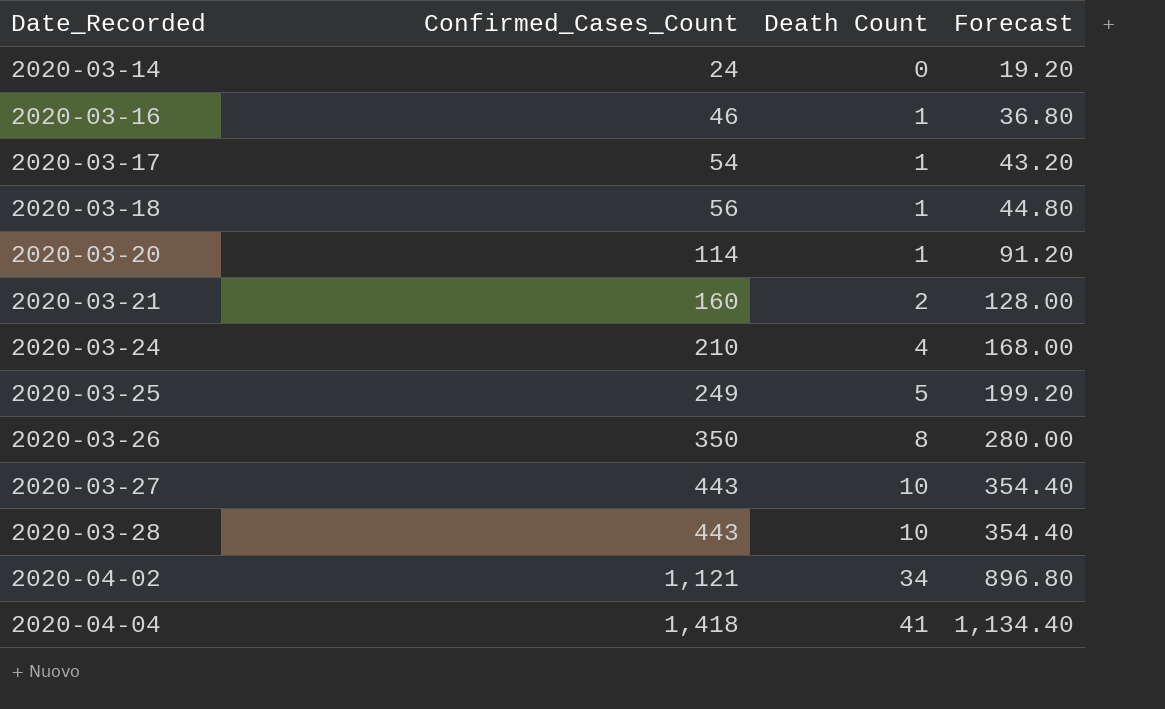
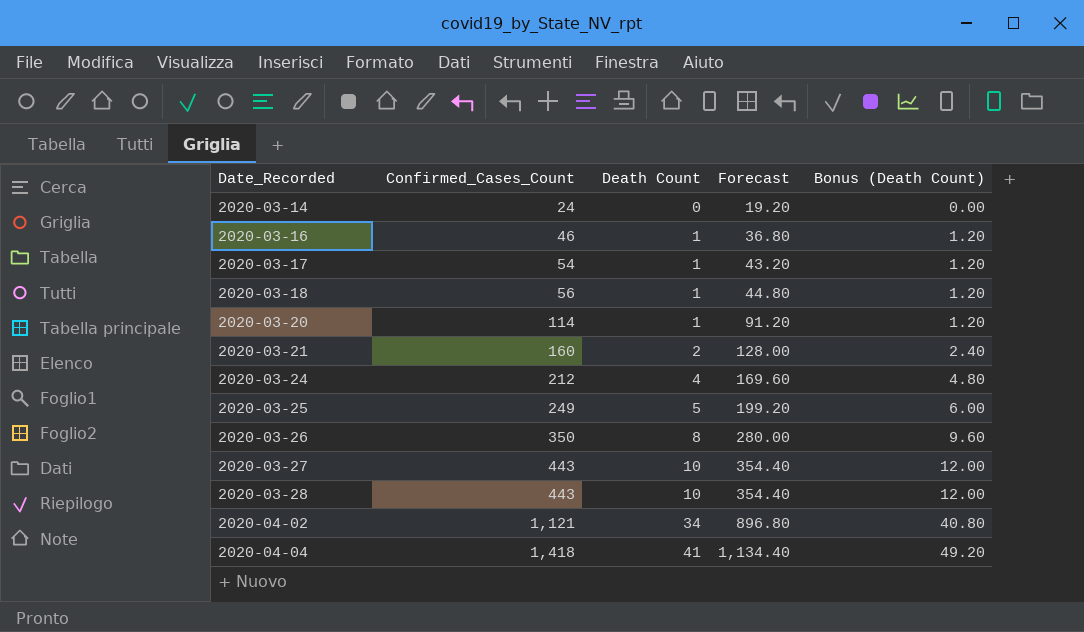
column Bonus (Death Count) | formula: none -> [Death Count] * 1.2
2020-03-24 | Confirmed_Cases_Count: 210 -> 212
2020-03-24 | Forecast: 168.00 -> 169.60

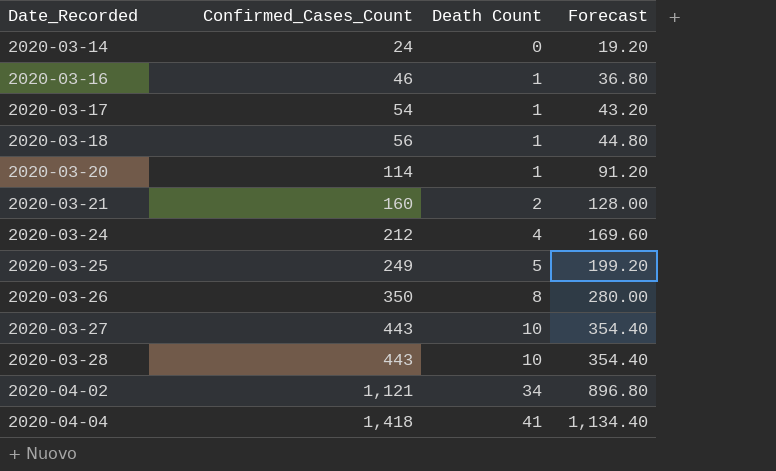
column Bonus (Death Count) | formula: [Death Count] * 1.2 -> none

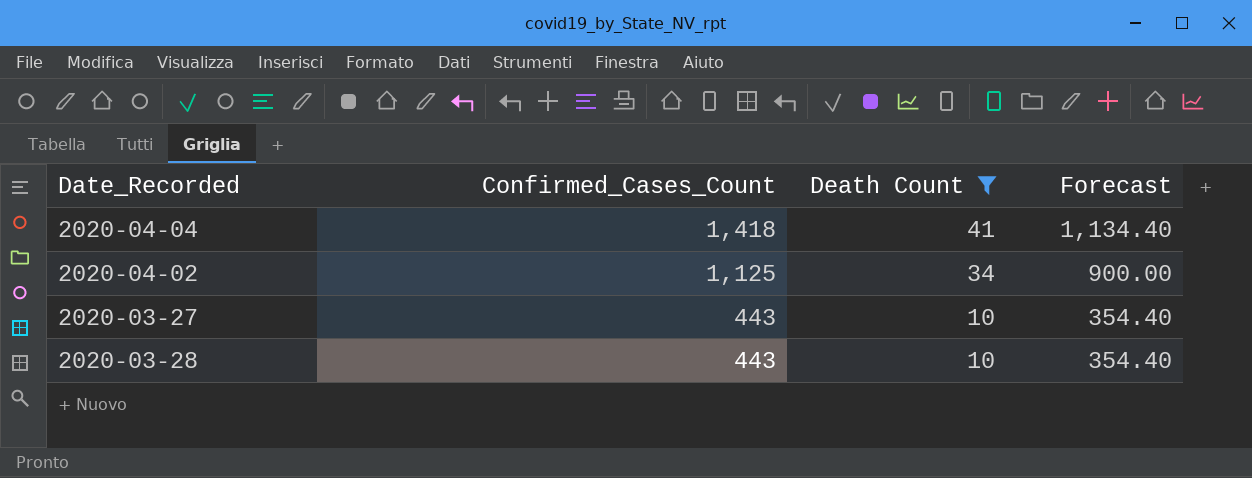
filter: none -> Death Count >= 10
row order: Date_Recorded ascending -> Confirmed_Cases_Count descending
2020-04-02 | Confirmed_Cases_Count: 1,121 -> 1,125
2020-04-02 | Forecast: 896.80 -> 900.00

